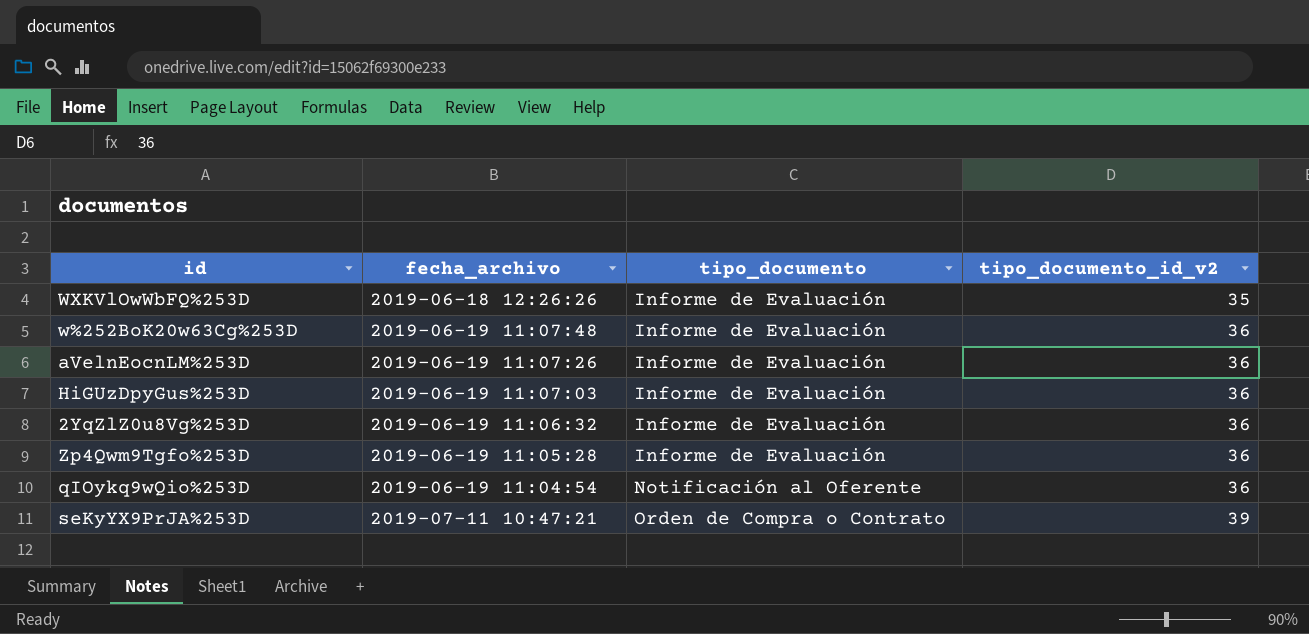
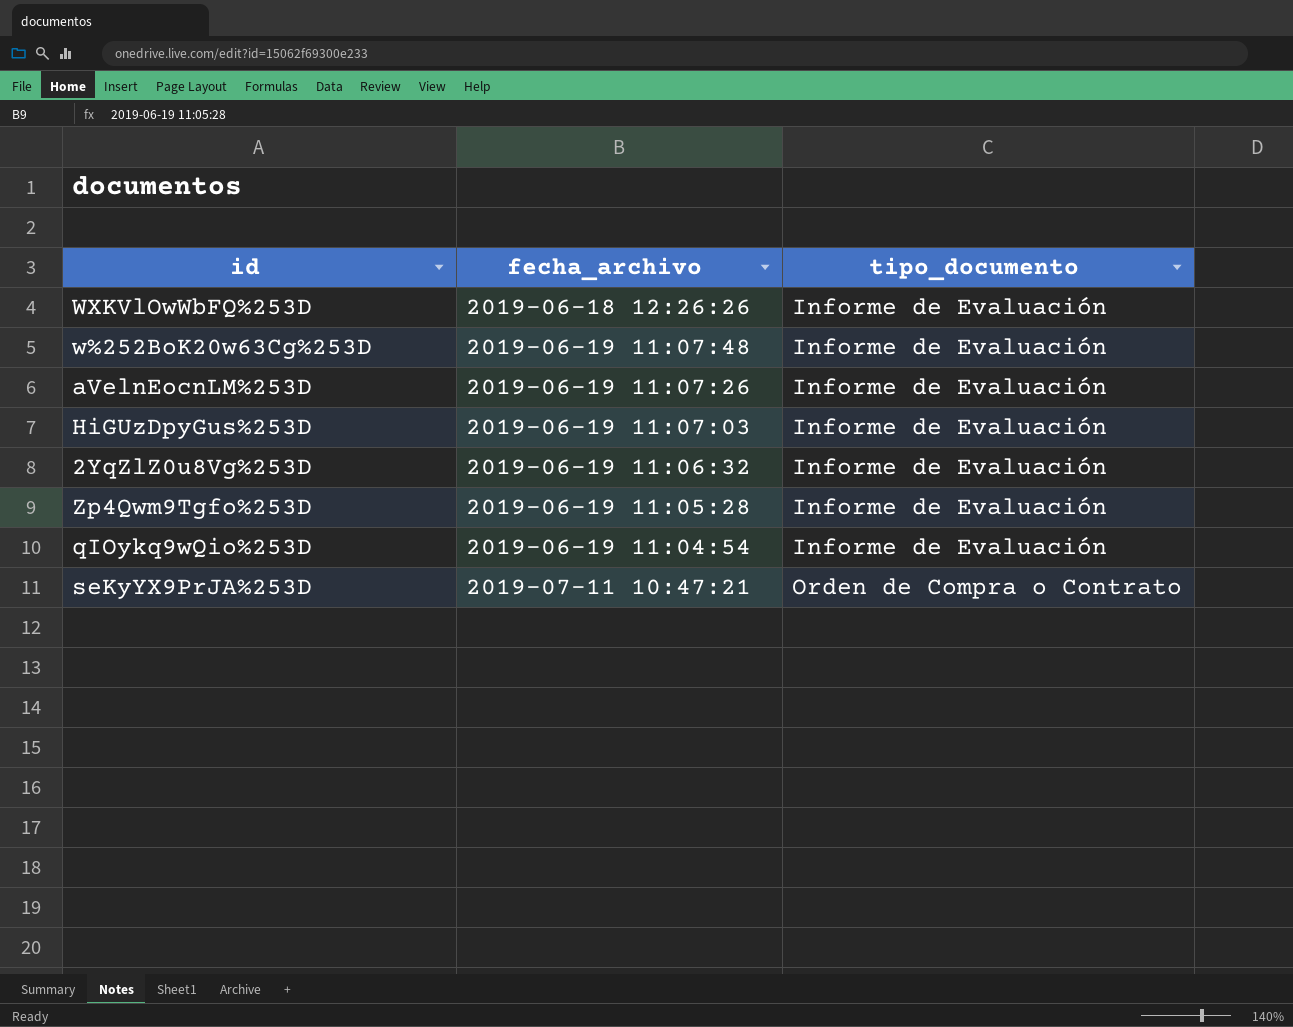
column tipo_documento_id_v2 | position: 4 -> none
qIOykq9wQio%253D | tipo_documento: Notificación al Oferente -> Informe de Evaluación

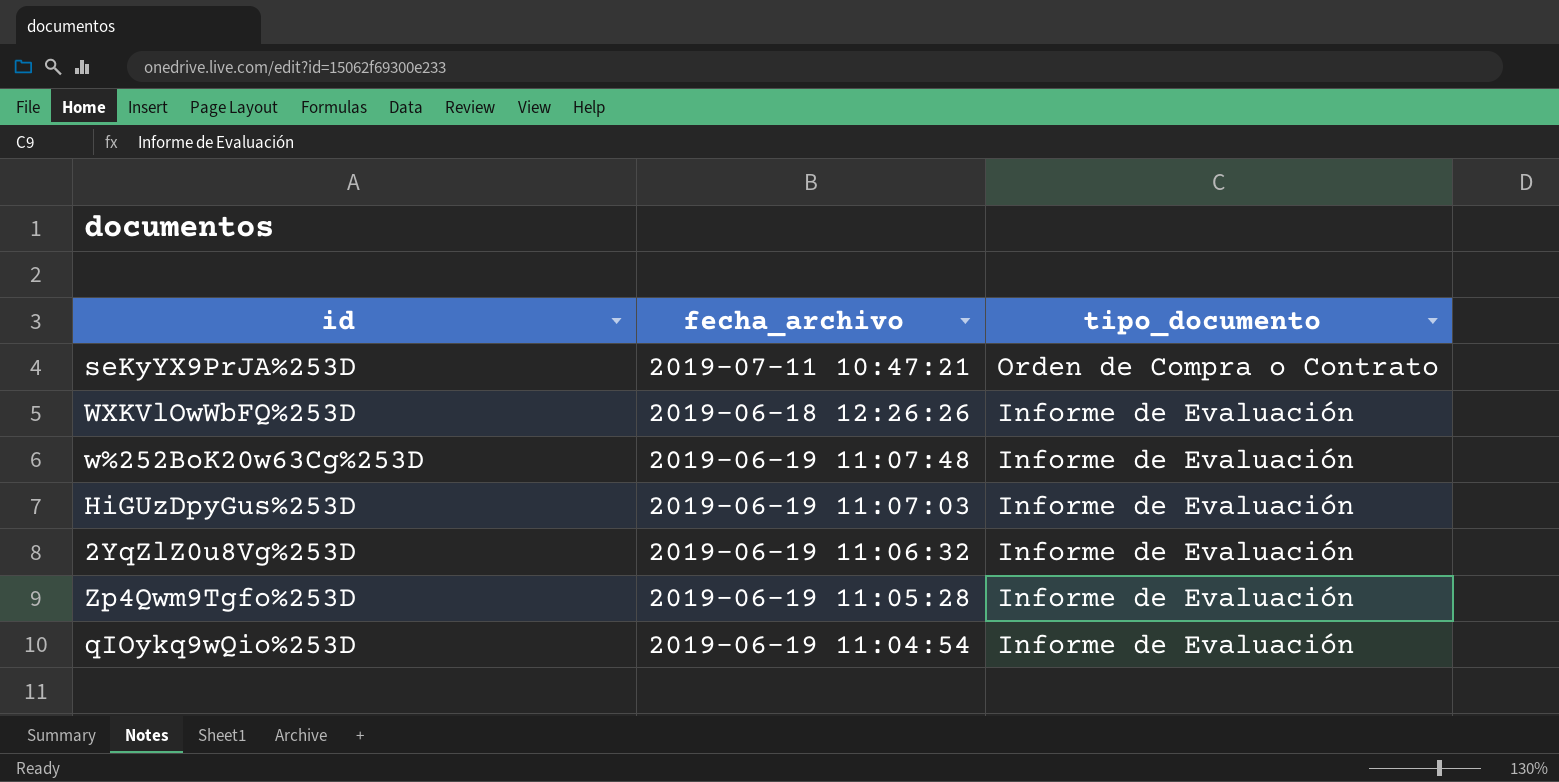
row order: tipo_documento ascending -> tipo_documento descending
row aVelnEocnLM%253D: 2019-06-19 11:07:26 | Informe de Evaluación -> none

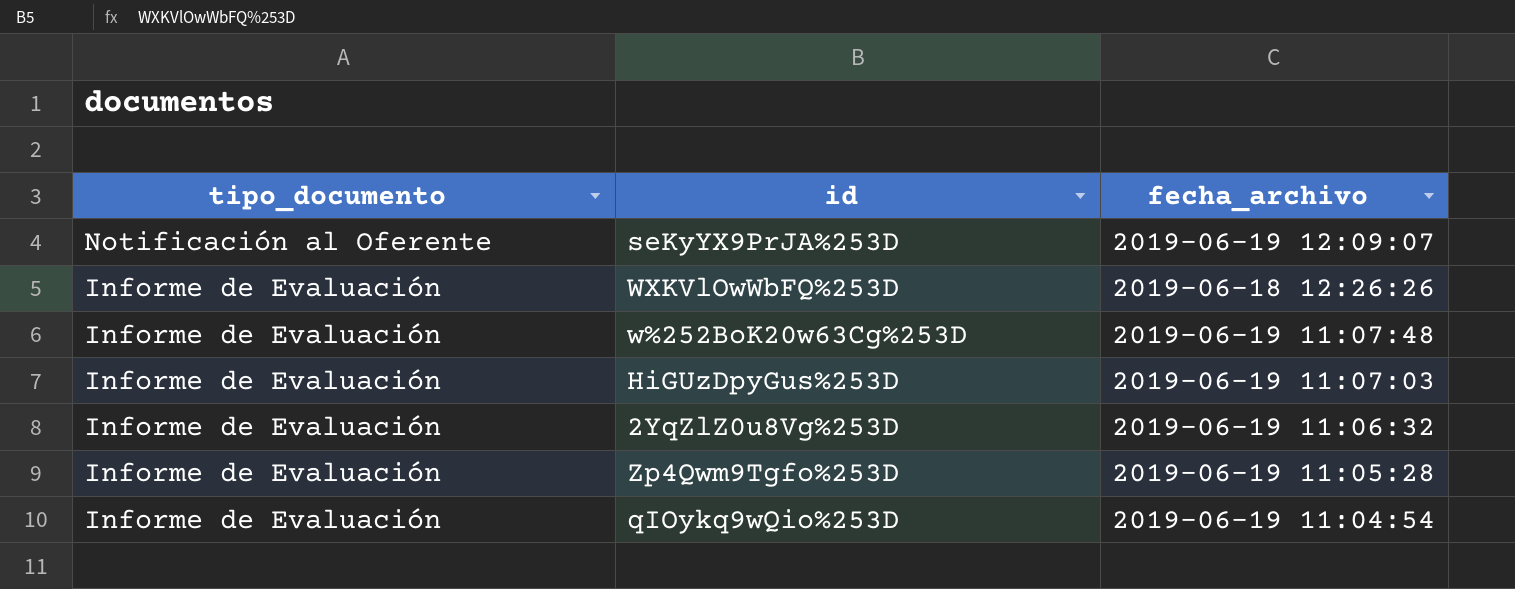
column tipo_documento | position: 3 -> 1
seKyYX9PrJA%253D | tipo_documento: Orden de Compra o Contrato -> Notificación al Oferente
seKyYX9PrJA%253D | fecha_archivo: 2019-07-11 10:47:21 -> 2019-06-19 12:09:07

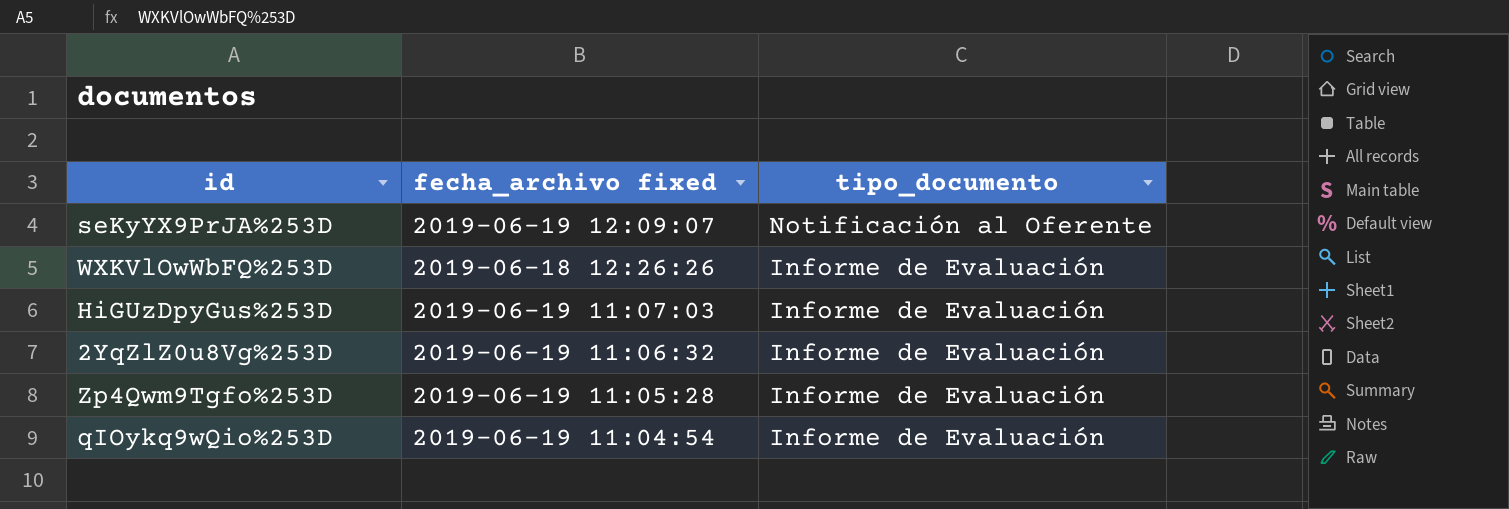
column name: fecha_archivo -> fecha_archivo fixed
column tipo_documento | position: 1 -> 3
row w%252BoK20w63Cg%253D: Informe de Evaluación | 2019-06-19 11:07:48 -> none

